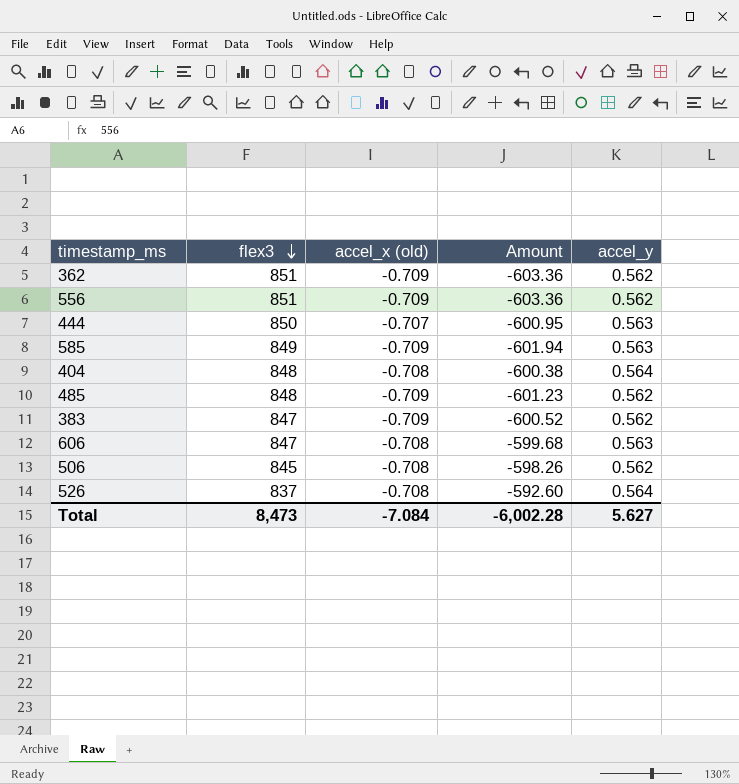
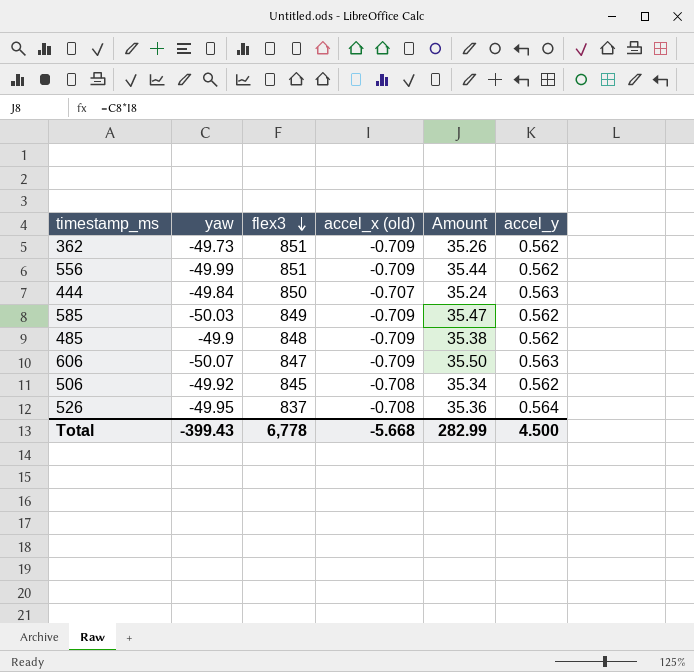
column yaw | position: none -> 2
column Amount | formula: [flex3] * [accel_x (old)] -> [yaw] * [accel_x (old)]
row 404: 848 | -0.708 | -600.38 | 0.564 -> none
row 383: 847 | -0.709 | -600.52 | 0.562 -> none
585 | accel_y: 0.563 -> 0.562
606 | accel_x (old): -0.708 -> -0.709
Total | flex3: 8,473 -> 6,778
Total | accel_x (old): -7.084 -> -5.668
Total | Amount: -6,002.28 -> 282.99
Total | accel_y: 5.627 -> 4.500

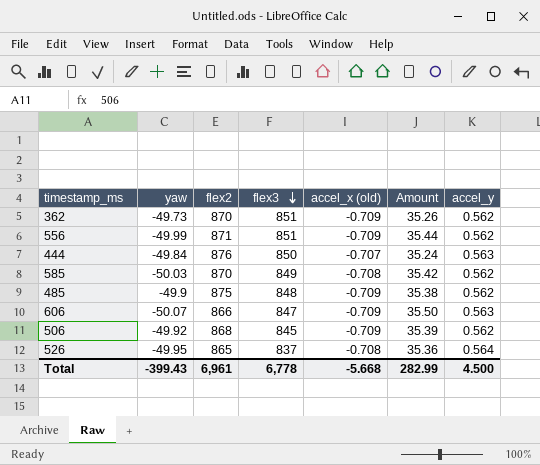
column flex2 | position: none -> 3
585 | accel_x (old): -0.709 -> -0.708
585 | Amount: 35.47 -> 35.42
506 | accel_x (old): -0.708 -> -0.709
506 | Amount: 35.34 -> 35.39

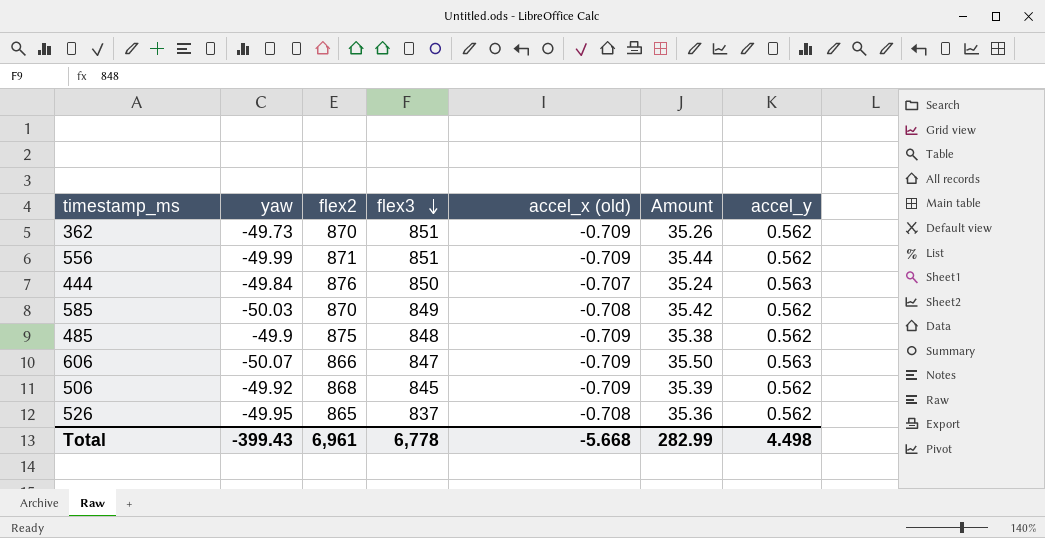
526 | accel_y: 0.564 -> 0.562
Total | accel_y: 4.500 -> 4.498

